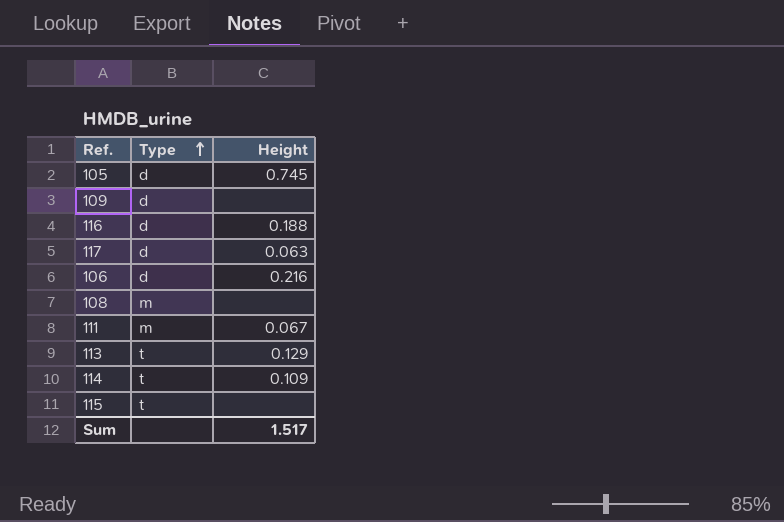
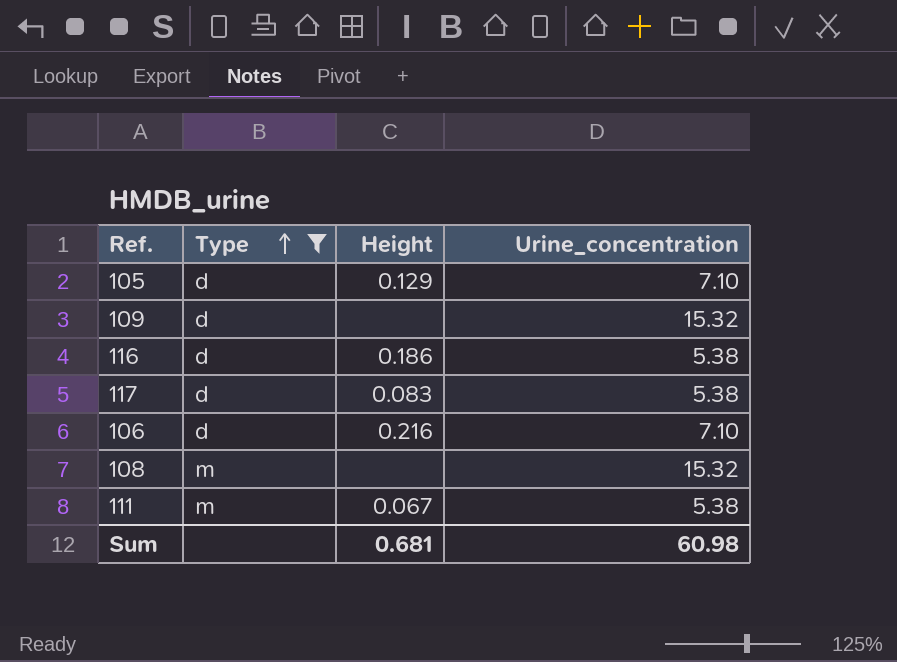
filter: none -> Type != t
column Urine_concentration | position: none -> 4
105 | Height: 0.745 -> 0.129
116 | Height: 0.188 -> 0.186
117 | Height: 0.063 -> 0.083
Sum | Height: 1.517 -> 0.681

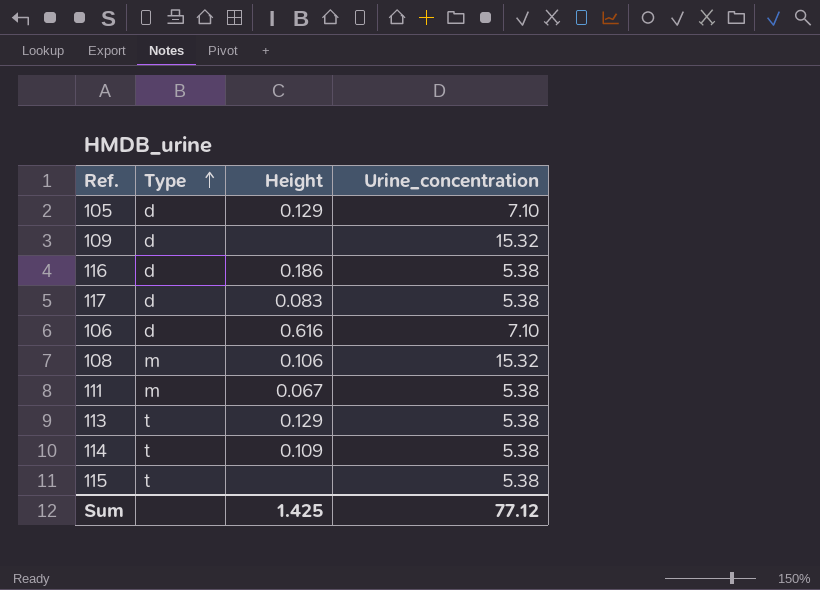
filter: Type != t -> none
106 | Height: 0.216 -> 0.616
108 | Height: none -> 0.106
Sum | Height: 0.681 -> 1.425
Sum | Urine_concentration: 60.98 -> 77.12

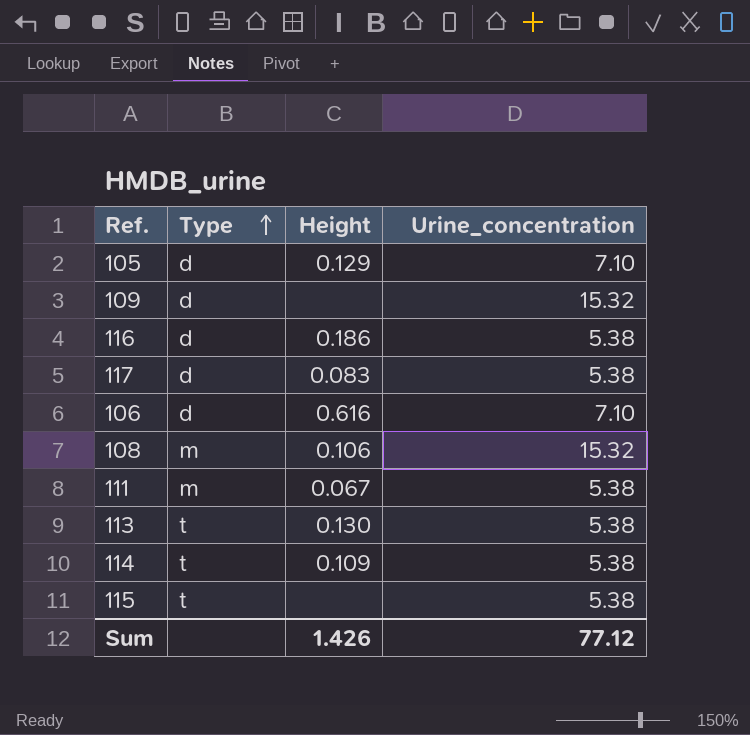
113 | Height: 0.129 -> 0.130
Sum | Height: 1.425 -> 1.426

